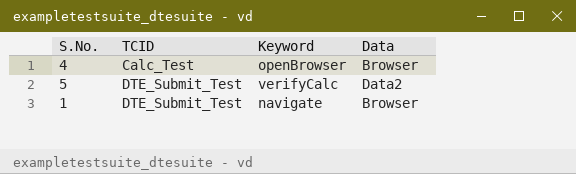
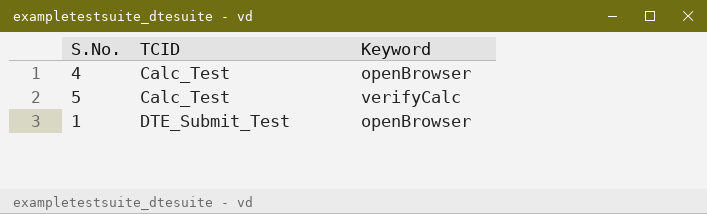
column Data | position: 4 -> none
5 | TCID: DTE_Submit_Test -> Calc_Test
1 | Keyword: navigate -> openBrowser

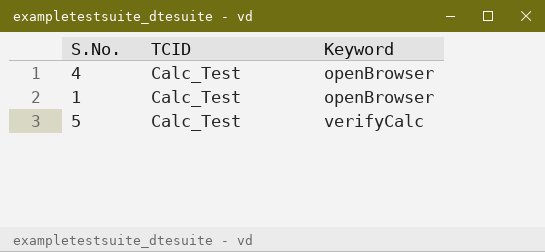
row order: TCID ascending -> Keyword ascending
1 | TCID: DTE_Submit_Test -> Calc_Test

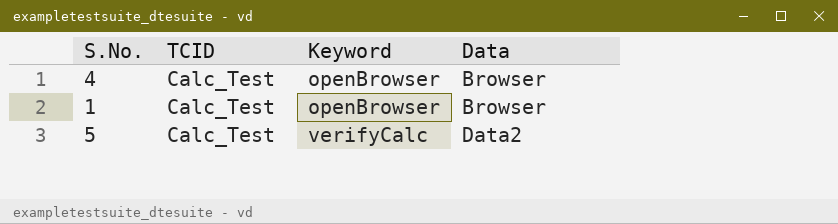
column Data | position: none -> 4

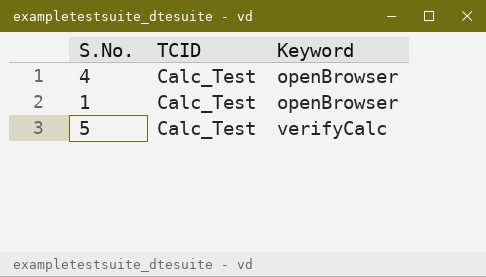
column Data | position: 4 -> none

